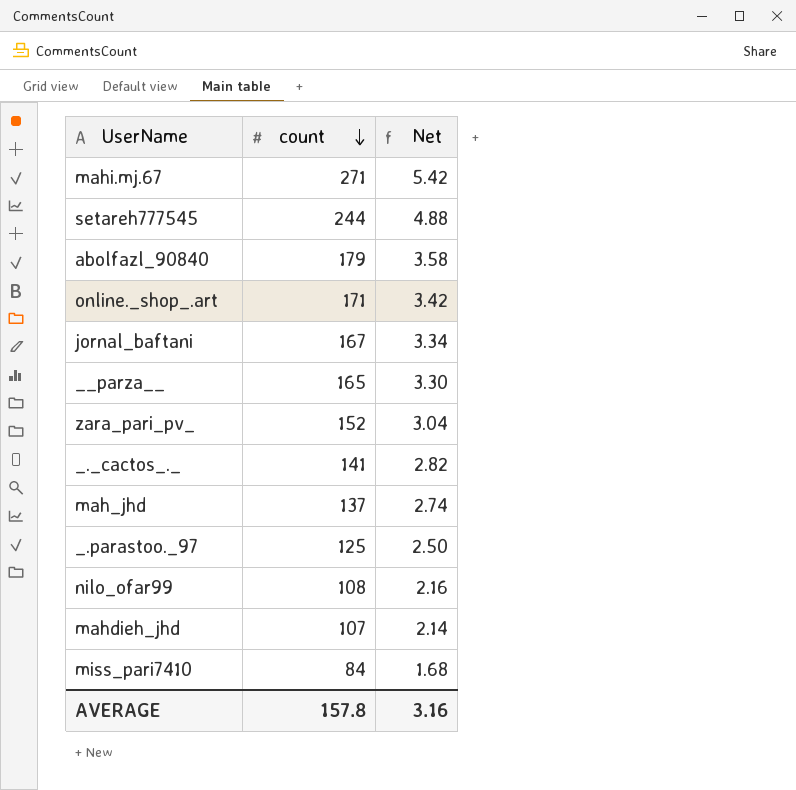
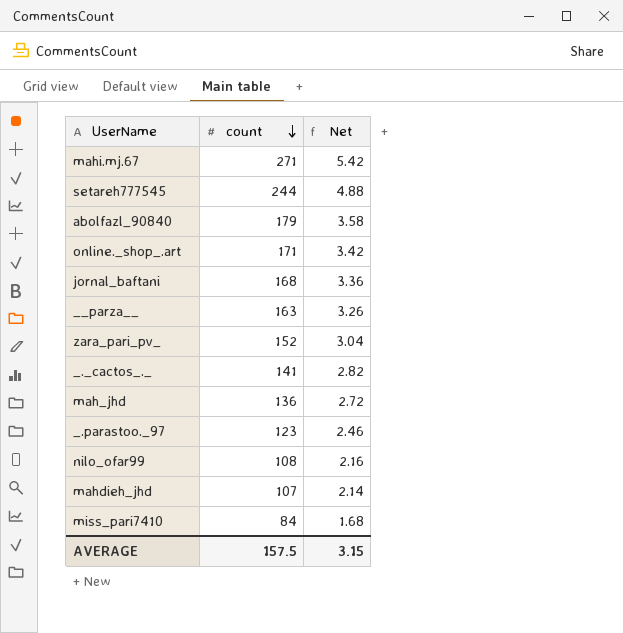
jornal_baftani | count: 167 -> 168
jornal_baftani | Net: 3.34 -> 3.36
__parza__ | count: 165 -> 163
__parza__ | Net: 3.30 -> 3.26
mah_jhd | count: 137 -> 136
mah_jhd | Net: 2.74 -> 2.72
_.parastoo._97 | count: 125 -> 123
_.parastoo._97 | Net: 2.50 -> 2.46
AVERAGE | count: 157.8 -> 157.5
AVERAGE | Net: 3.16 -> 3.15

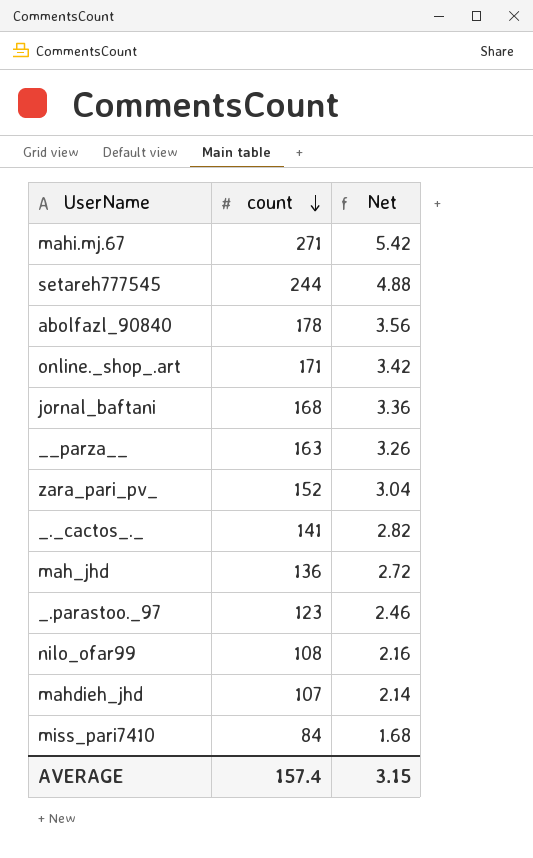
abolfazl_90840 | count: 179 -> 178
abolfazl_90840 | Net: 3.58 -> 3.56
AVERAGE | count: 157.5 -> 157.4

